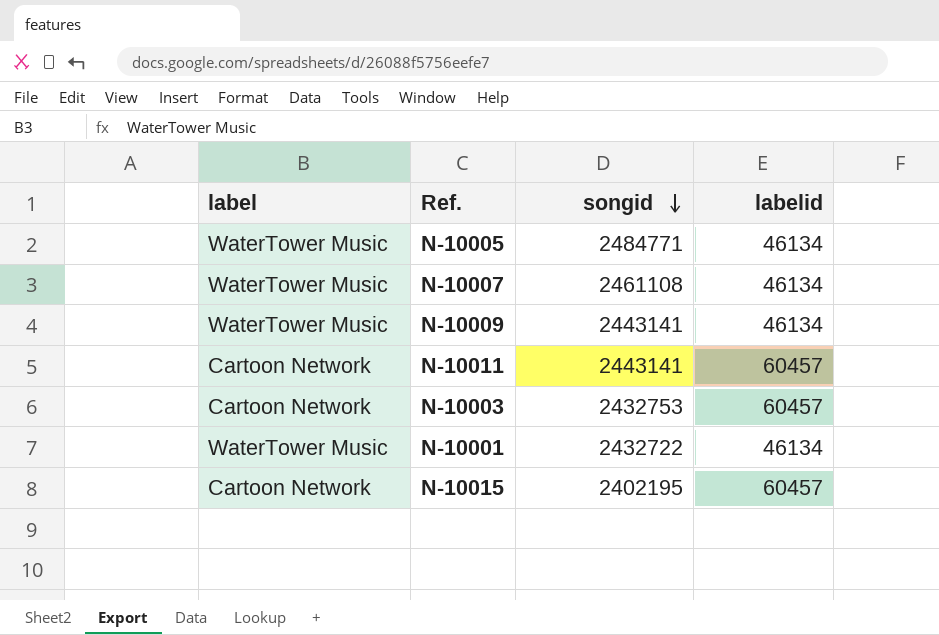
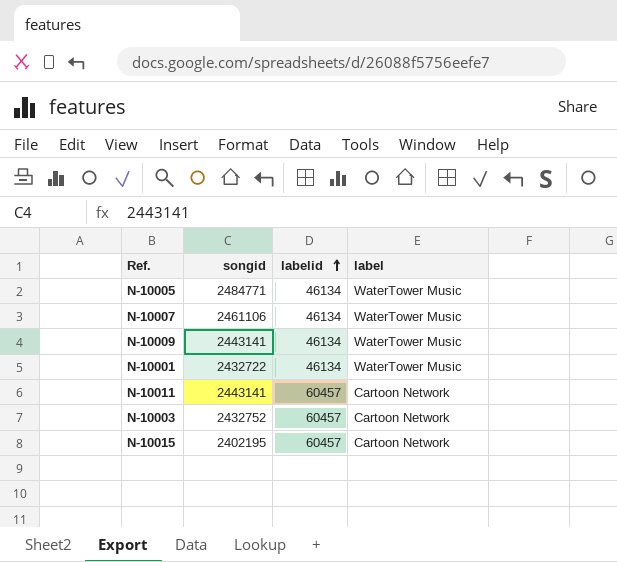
row order: songid descending -> labelid ascending
column label | position: 1 -> 4
N-10007 | songid: 2461108 -> 2461106
N-10003 | songid: 2432753 -> 2432752

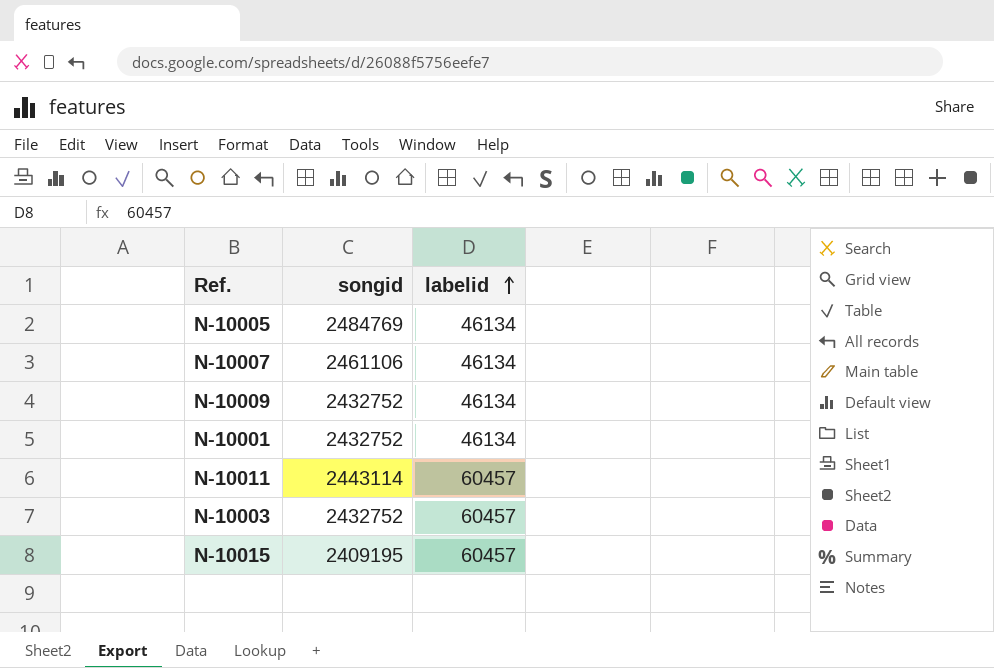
column label | position: 4 -> none
N-10005 | songid: 2484771 -> 2484769
N-10009 | songid: 2443141 -> 2432752
N-10001 | songid: 2432722 -> 2432752
N-10011 | songid: 2443141 -> 2443114
N-10015 | songid: 2402195 -> 2409195

